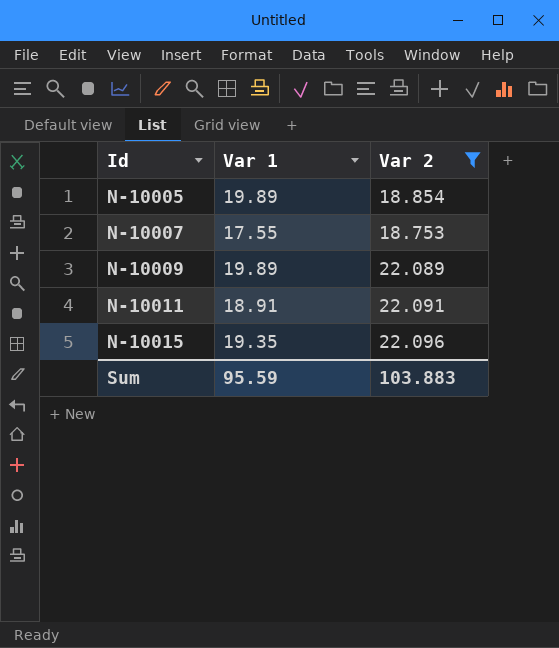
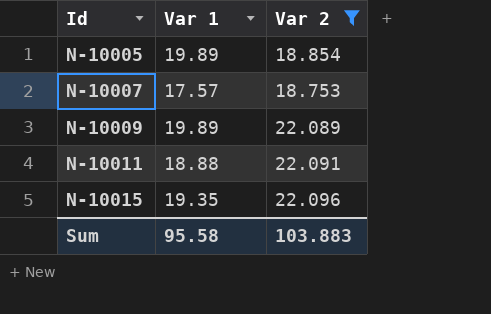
N-10007 | Var 1: 17.55 -> 17.57
N-10011 | Var 1: 18.91 -> 18.88
Sum | Var 1: 95.59 -> 95.58

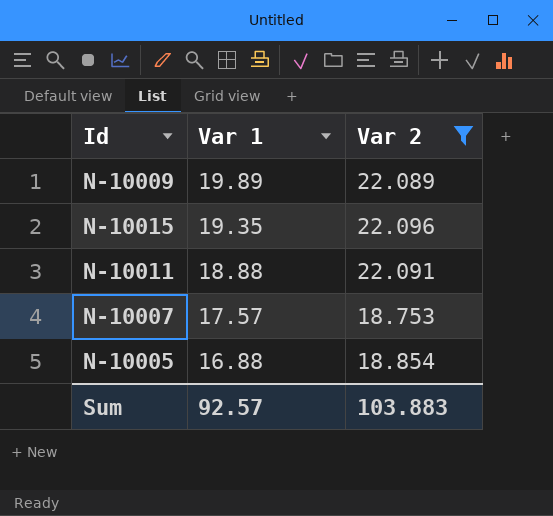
row order: Id ascending -> Var 1 descending
N-10005 | Var 1: 19.89 -> 16.88
Sum | Var 1: 95.58 -> 92.57

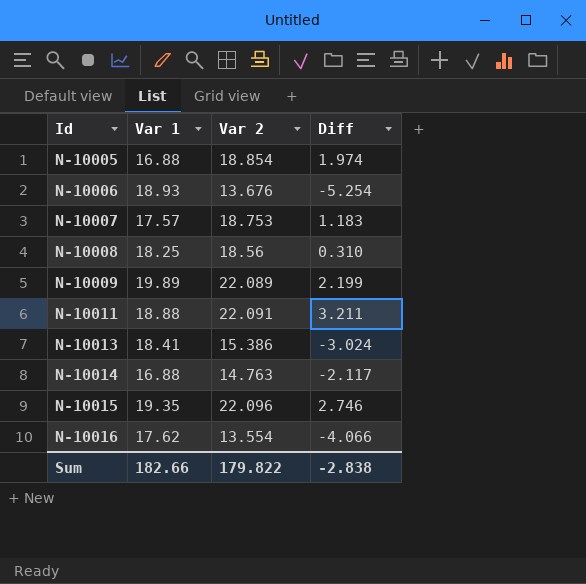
filter: Var 2 >= 18.753 -> none
row order: Var 1 descending -> Id ascending
column Diff | formula: none -> [Var 2] - [Var 1]
Sum | Var 1: 92.57 -> 182.66
Sum | Var 2: 103.883 -> 179.822

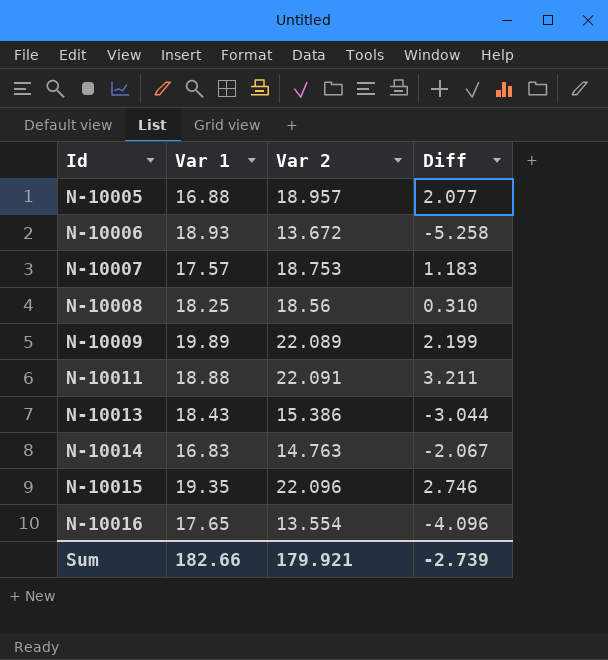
N-10005 | Var 2: 18.854 -> 18.957
N-10005 | Diff: 1.974 -> 2.077
N-10006 | Var 2: 13.676 -> 13.672
N-10006 | Diff: -5.254 -> -5.258
N-10013 | Var 1: 18.41 -> 18.43
N-10013 | Diff: -3.024 -> -3.044
N-10014 | Var 1: 16.88 -> 16.83
N-10014 | Diff: -2.117 -> -2.067
N-10016 | Var 1: 17.62 -> 17.65
N-10016 | Diff: -4.066 -> -4.096
Sum | Var 2: 179.822 -> 179.921
Sum | Diff: -2.838 -> -2.739

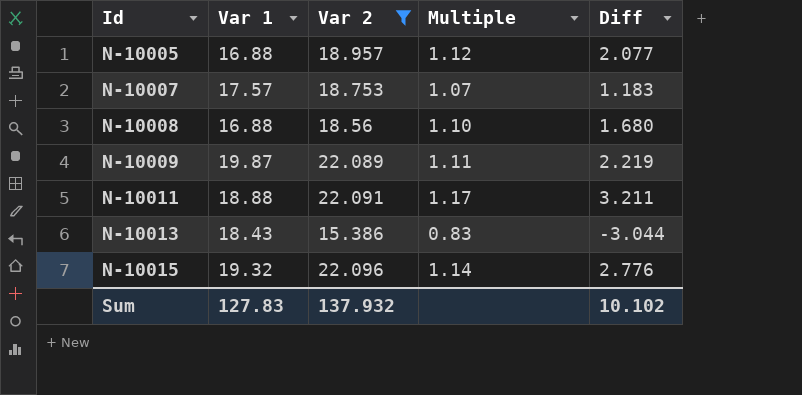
filter: none -> Var 2 >= 15.386
column Multiple | formula: none -> [Var 2] / [Var 1]
N-10008 | Var 1: 18.25 -> 16.88
N-10008 | Diff: 0.310 -> 1.680
N-10009 | Var 1: 19.89 -> 19.87
N-10009 | Diff: 2.199 -> 2.219
N-10015 | Var 1: 19.35 -> 19.32
N-10015 | Diff: 2.746 -> 2.776
Sum | Var 1: 182.66 -> 127.83
Sum | Var 2: 179.921 -> 137.932
Sum | Diff: -2.739 -> 10.102

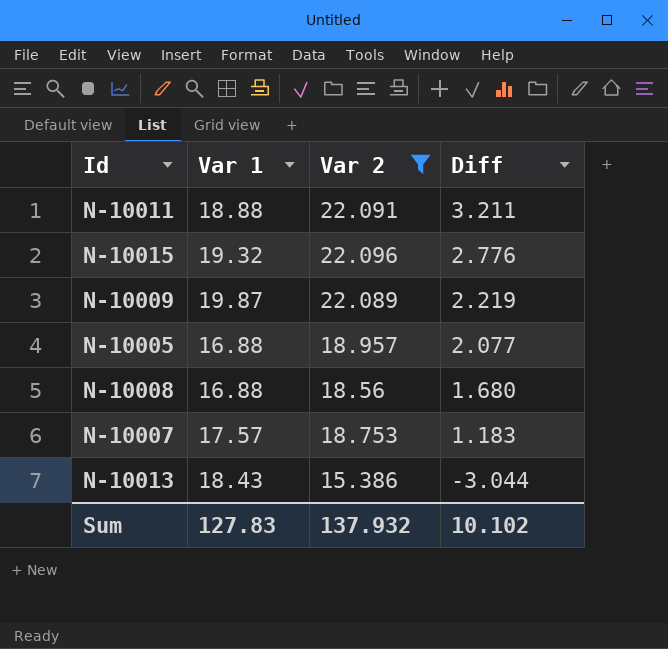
row order: Id ascending -> Diff descending
column Multiple | formula: [Var 2] / [Var 1] -> none

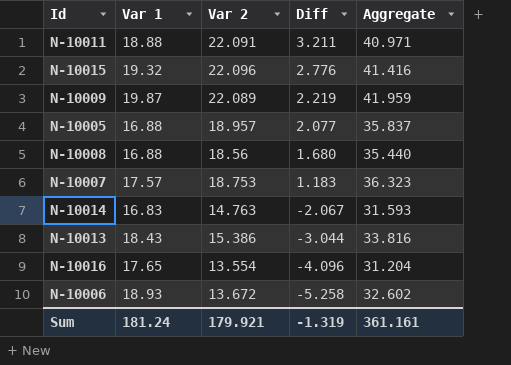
filter: Var 2 >= 15.386 -> none
column Aggregate | formula: none -> [Var 1] + [Var 2]
Sum | Var 1: 127.83 -> 181.24
Sum | Var 2: 137.932 -> 179.921
Sum | Diff: 10.102 -> -1.319

